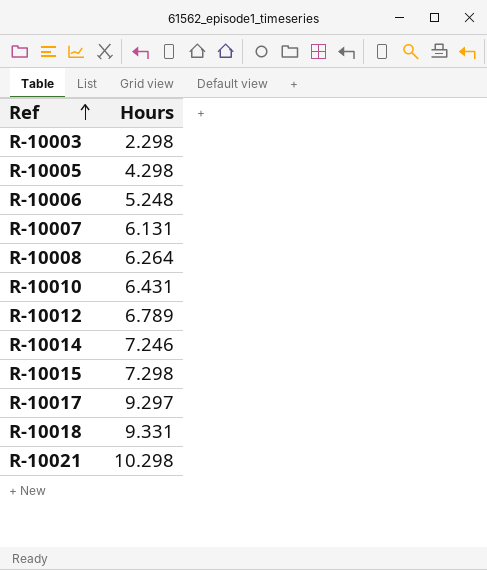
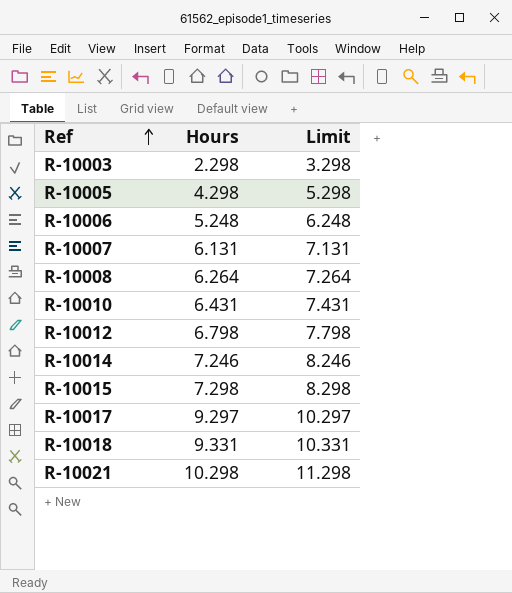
column Limit | formula: none -> [Hours] + 1
R-10012 | Hours: 6.789 -> 6.798

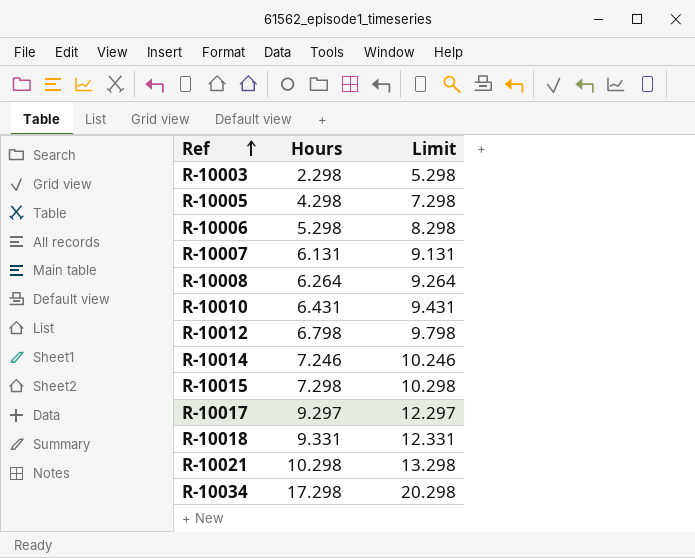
column Limit | formula: [Hours] + 1 -> [Hours] + 3
R-10006 | Hours: 5.248 -> 5.298
row R-10034: none -> 17.298 | 20.298

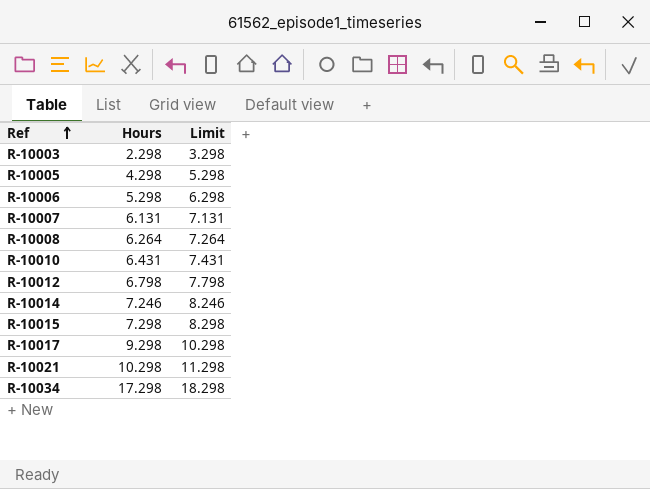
column Limit | formula: [Hours] + 3 -> [Hours] + 1
row R-10018: 9.331 | 12.331 -> none
R-10017 | Hours: 9.297 -> 9.298

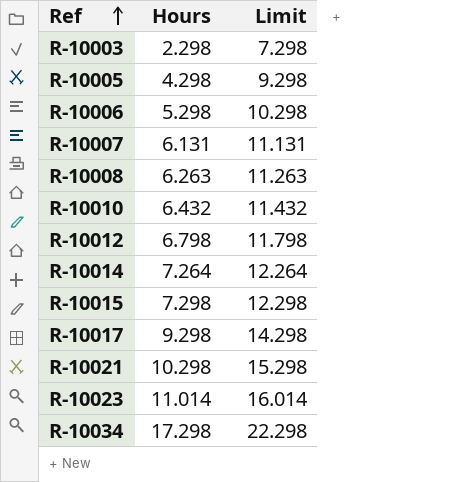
column Limit | formula: [Hours] + 1 -> [Hours] + 5
R-10008 | Hours: 6.264 -> 6.263
R-10010 | Hours: 6.431 -> 6.432
R-10014 | Hours: 7.246 -> 7.264
row R-10023: none -> 11.014 | 16.014

